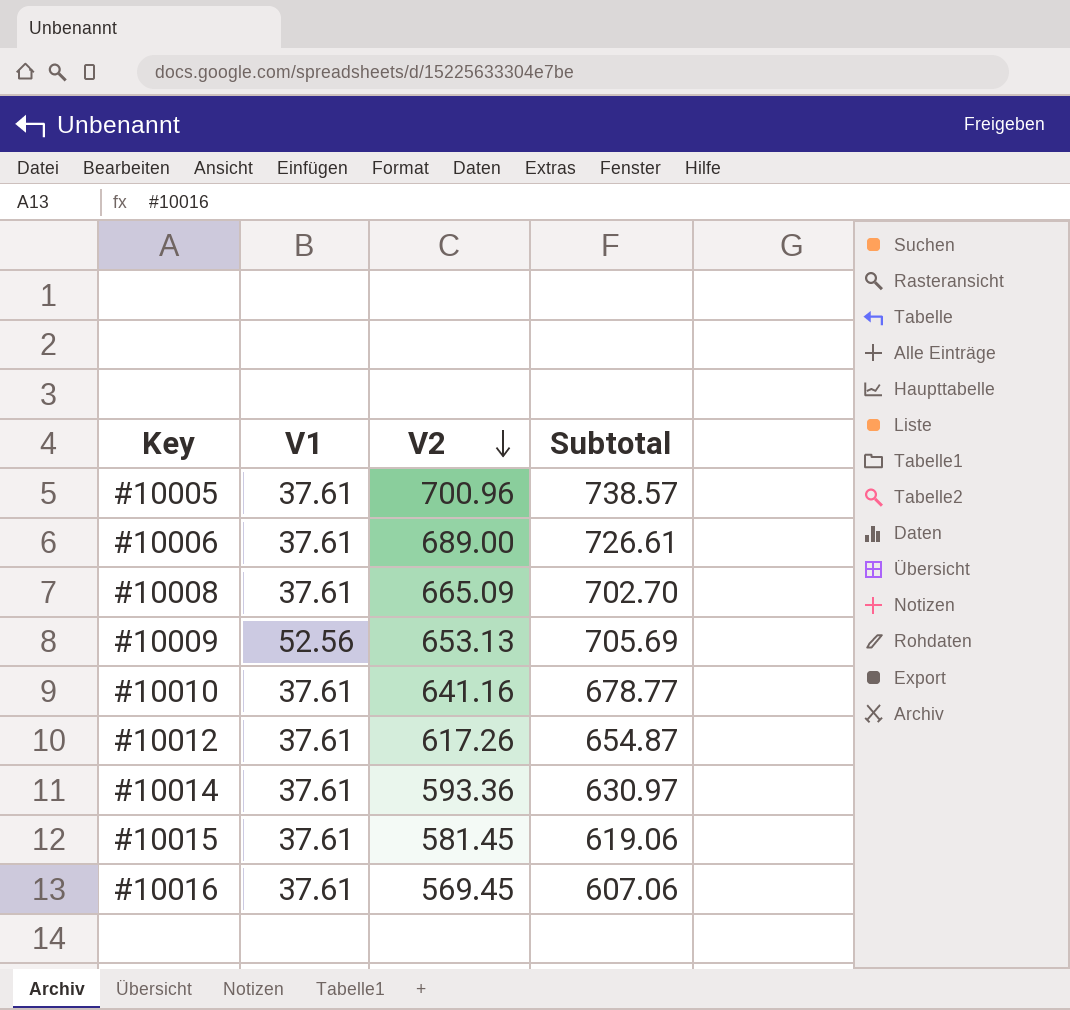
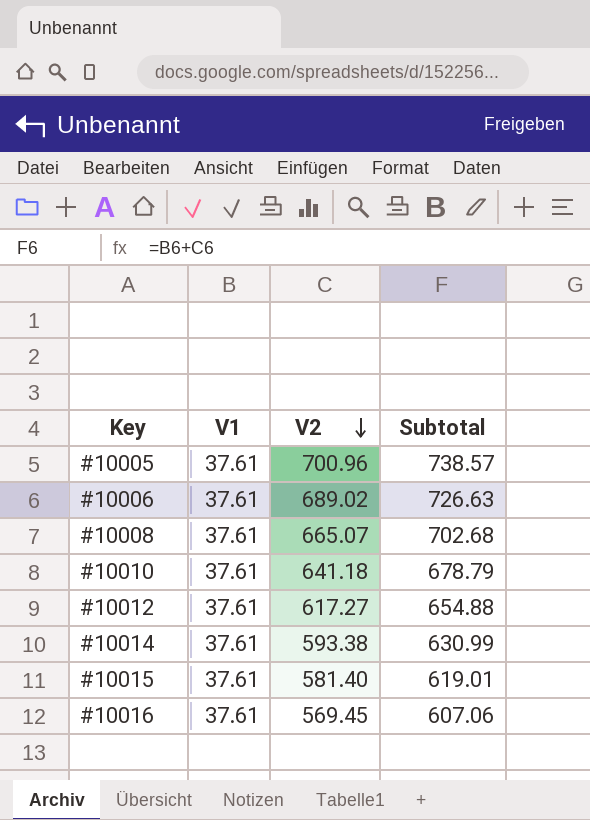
row #10009: 52.56 | 653.13 | 705.69 -> none
#10006 | V2: 689.00 -> 689.02
#10006 | Subtotal: 726.61 -> 726.63
#10008 | V2: 665.09 -> 665.07
#10008 | Subtotal: 702.70 -> 702.68
#10010 | V2: 641.16 -> 641.18
#10010 | Subtotal: 678.77 -> 678.79
#10012 | V2: 617.26 -> 617.27
#10012 | Subtotal: 654.87 -> 654.88
#10014 | V2: 593.36 -> 593.38
#10014 | Subtotal: 630.97 -> 630.99
#10015 | V2: 581.45 -> 581.40
#10015 | Subtotal: 619.06 -> 619.01

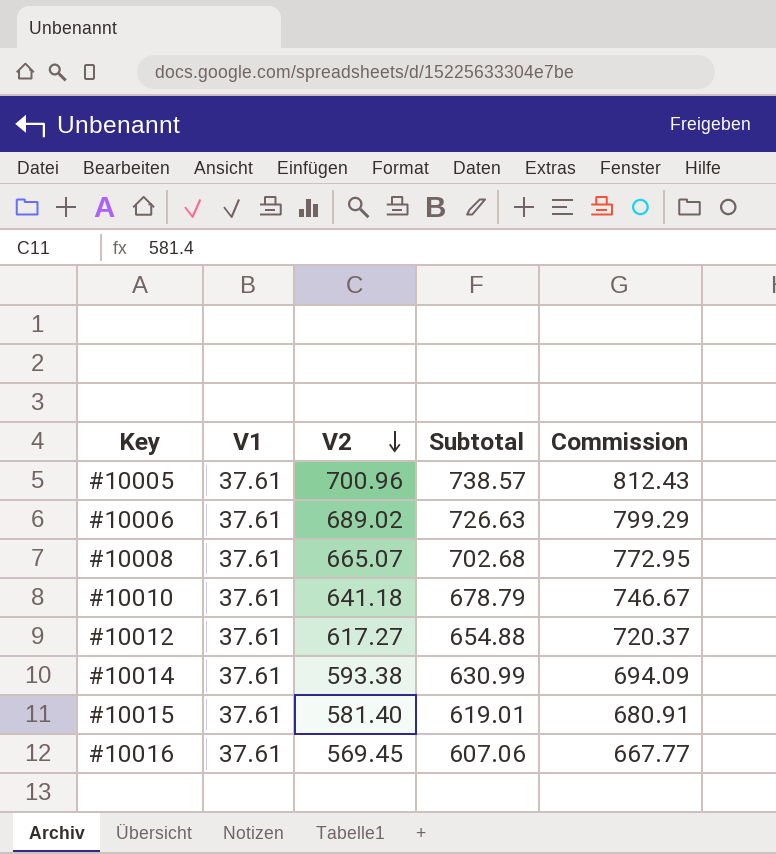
column Commission | formula: none -> [Subtotal] * 1.1

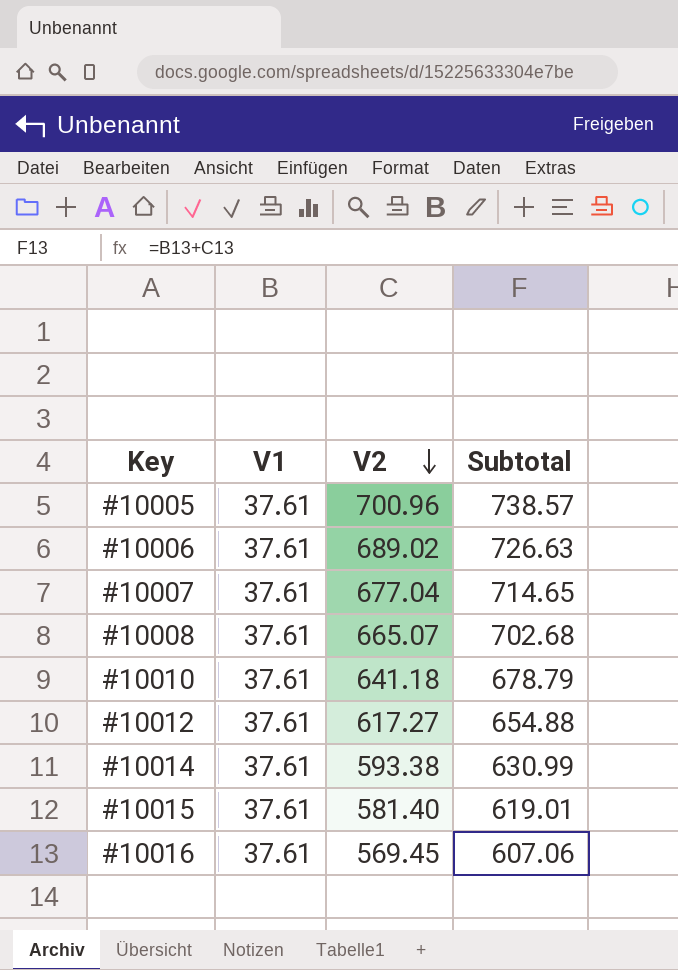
column Commission | formula: [Subtotal] * 1.1 -> none
row #10007: none -> 37.61 | 677.04 | 714.65

